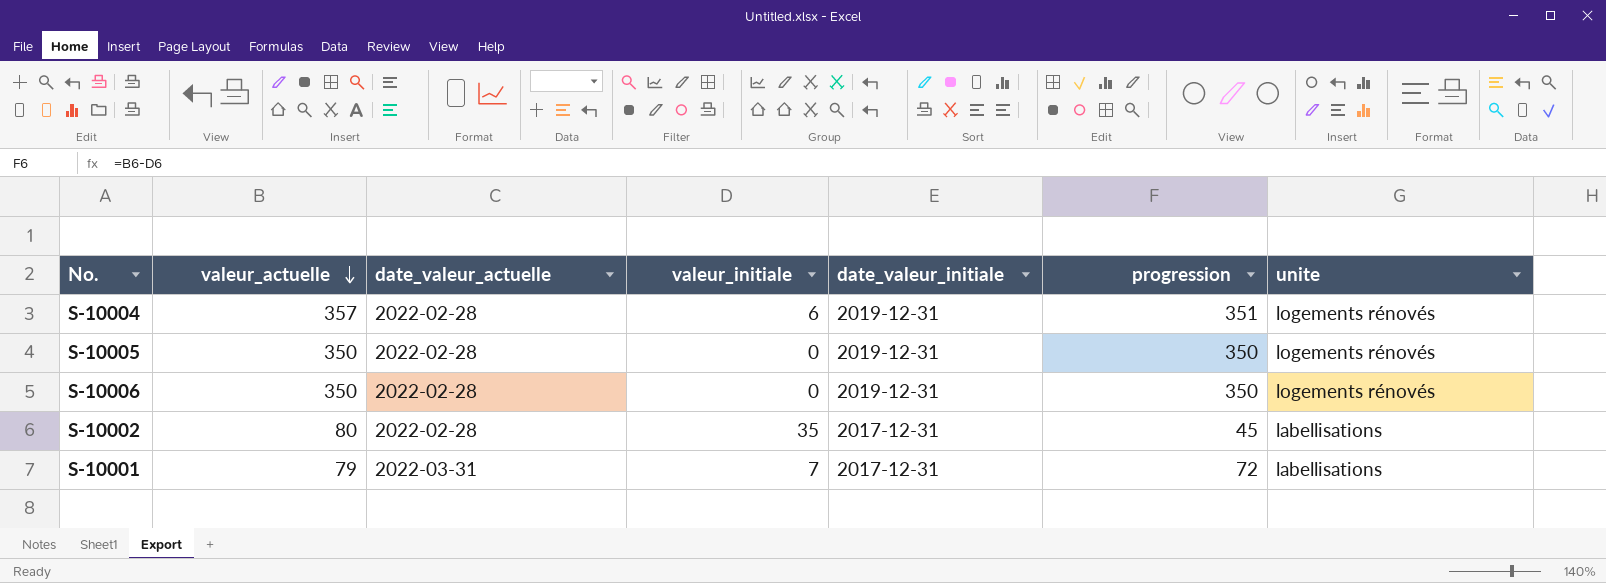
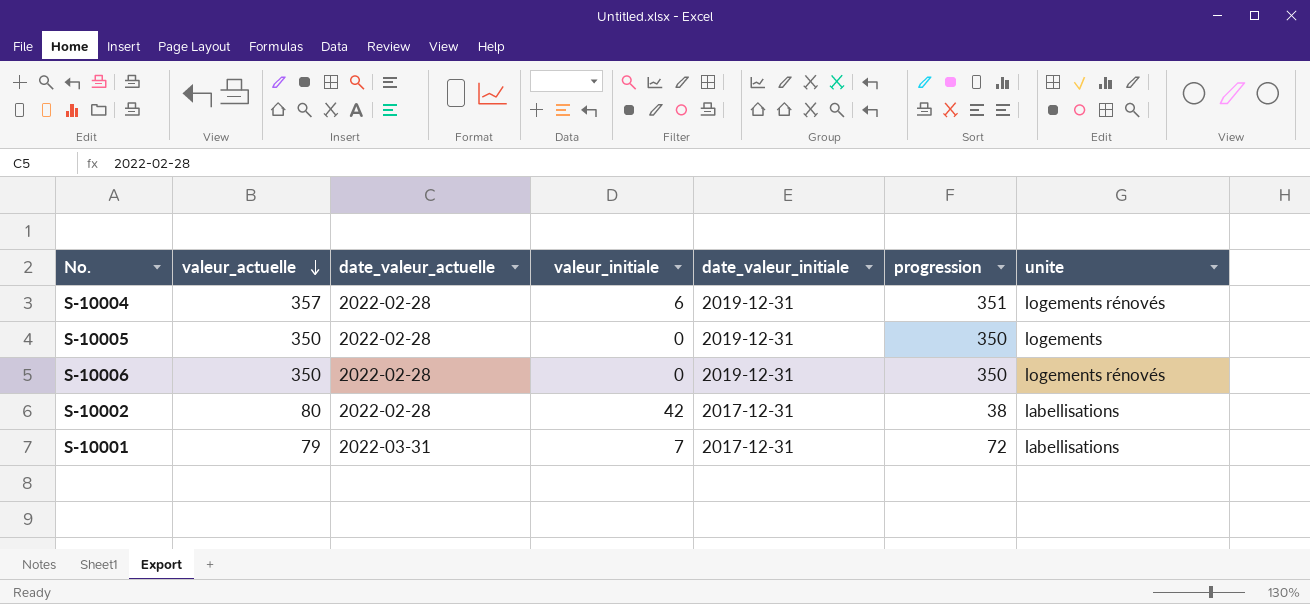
S-10005 | unite: logements rénovés -> logements
S-10002 | valeur_initiale: 35 -> 42
S-10002 | progression: 45 -> 38

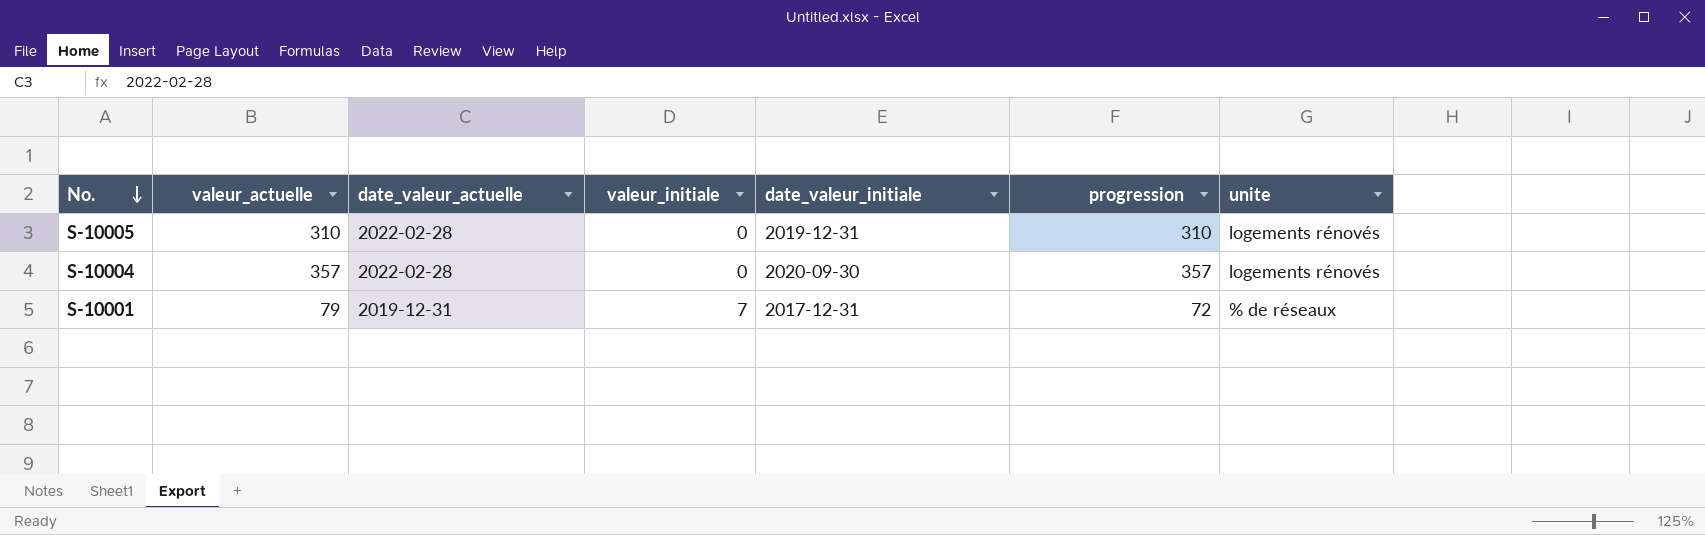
row order: valeur_actuelle descending -> No. descending
row S-10006: 350 | 2022-02-28 | 0 | 2019-12-31 | 350 | logements rénovés -> none
row S-10002: 80 | 2022-02-28 | 42 | 2017-12-31 | 38 | labellisations -> none
S-10005 | valeur_actuelle: 350 -> 310
S-10005 | progression: 350 -> 310
S-10005 | unite: logements -> logements rénovés
S-10004 | valeur_initiale: 6 -> 0
S-10004 | date_valeur_initiale: 2019-12-31 -> 2020-09-30
S-10004 | progression: 351 -> 357
S-10001 | date_valeur_actuelle: 2022-03-31 -> 2019-12-31
S-10001 | unite: labellisations -> % de réseaux

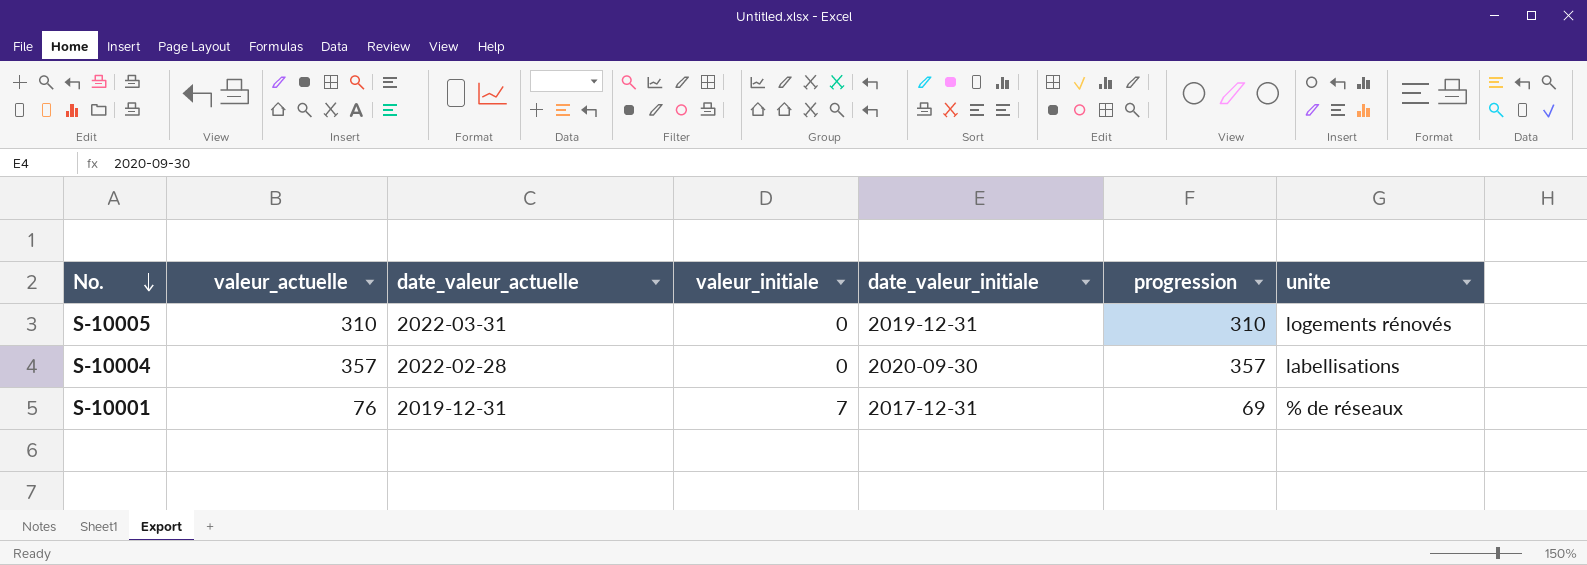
S-10005 | date_valeur_actuelle: 2022-02-28 -> 2022-03-31
S-10004 | unite: logements rénovés -> labellisations
S-10001 | valeur_actuelle: 79 -> 76
S-10001 | progression: 72 -> 69

